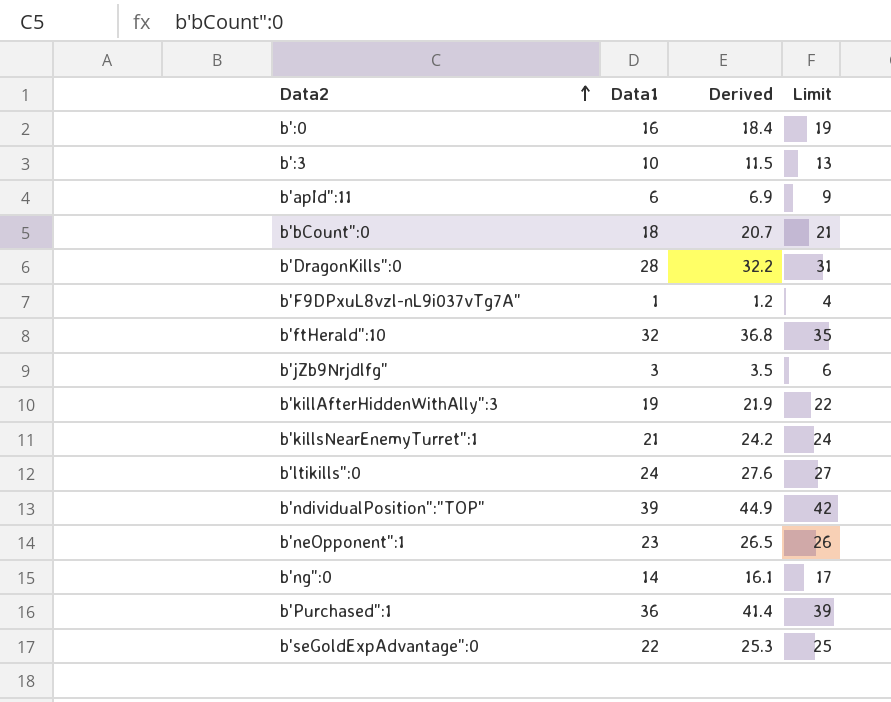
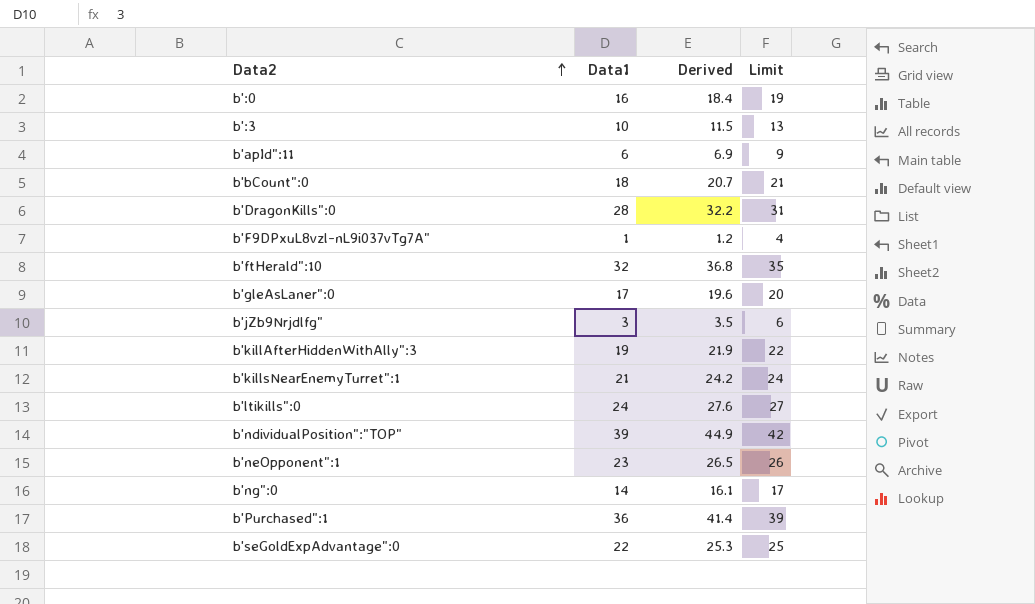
row b'gleAsLaner":0: none -> 17 | 19.6 | 20

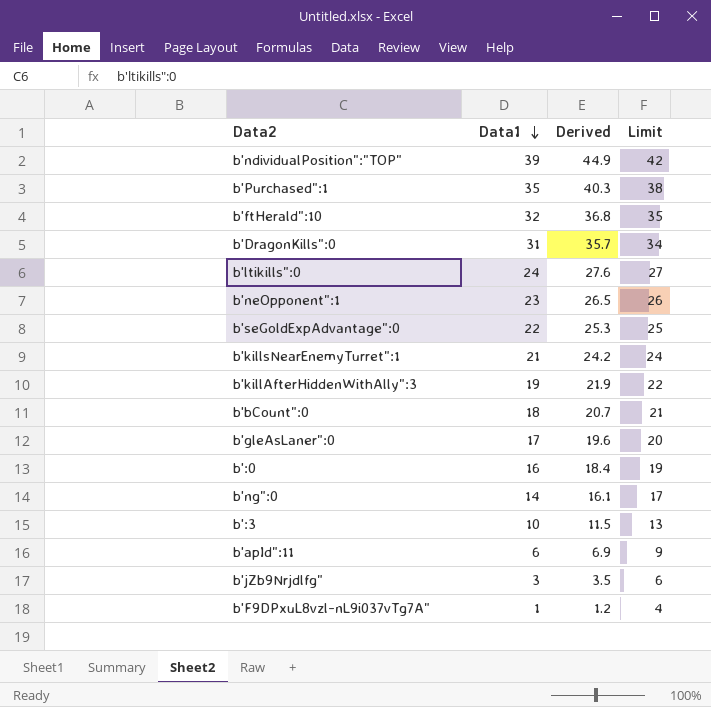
row order: Data2 ascending -> Data1 descending
b'Purchased":1 | Data1: 36 -> 35
b'Purchased":1 | Derived: 41.4 -> 40.3
b'Purchased":1 | Limit: 39 -> 38
b'DragonKills":0 | Data1: 28 -> 31
b'DragonKills":0 | Derived: 32.2 -> 35.7
b'DragonKills":0 | Limit: 31 -> 34

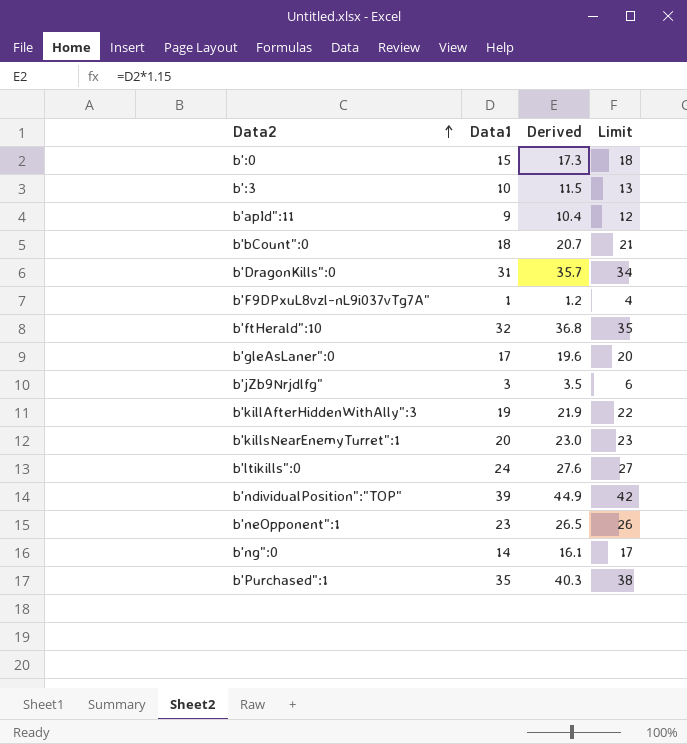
row order: Data1 descending -> Data2 ascending
row b'seGoldExpAdvantage":0: 22 | 25.3 | 25 -> none
b':0 | Data1: 16 -> 15
b':0 | Derived: 18.4 -> 17.3
b':0 | Limit: 19 -> 18
b'apId":11 | Data1: 6 -> 9
b'apId":11 | Derived: 6.9 -> 10.4
b'apId":11 | Limit: 9 -> 12
b'killsNearEnemyTurret":1 | Data1: 21 -> 20
b'killsNearEnemyTurret":1 | Derived: 24.2 -> 23.0
b'killsNearEnemyTurret":1 | Limit: 24 -> 23

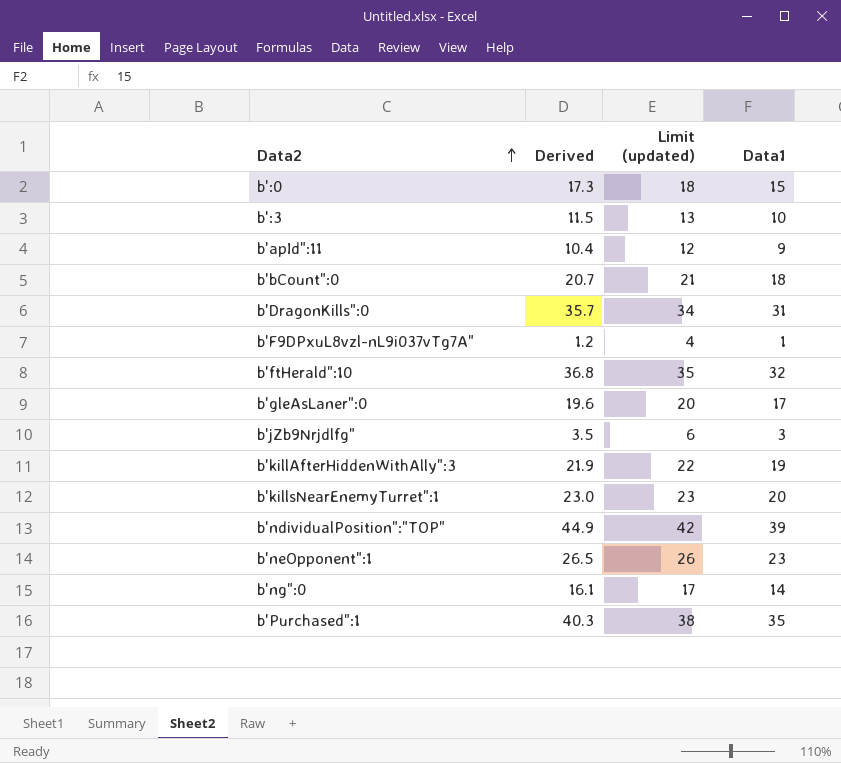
column name: Limit -> Limit (updated)
column Data1 | position: 2 -> 4
row b'ltikills":0: 24 | 27.6 | 27 -> none

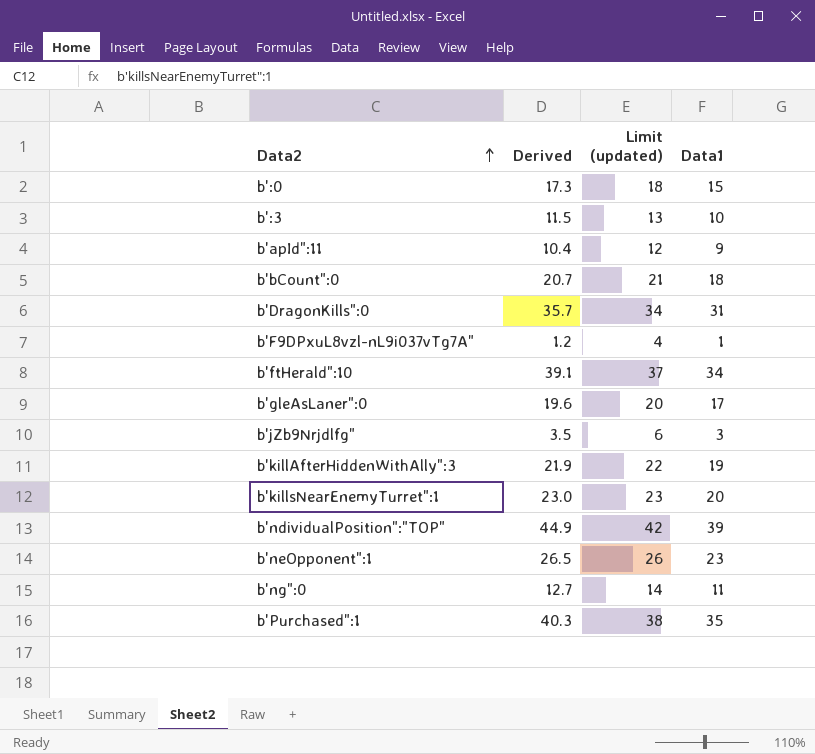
b'ftHerald":10 | Derived: 36.8 -> 39.1
b'ftHerald":10 | Limit (updated): 35 -> 37
b'ftHerald":10 | Data1: 32 -> 34
b'ng":0 | Derived: 16.1 -> 12.7
b'ng":0 | Limit (updated): 17 -> 14
b'ng":0 | Data1: 14 -> 11

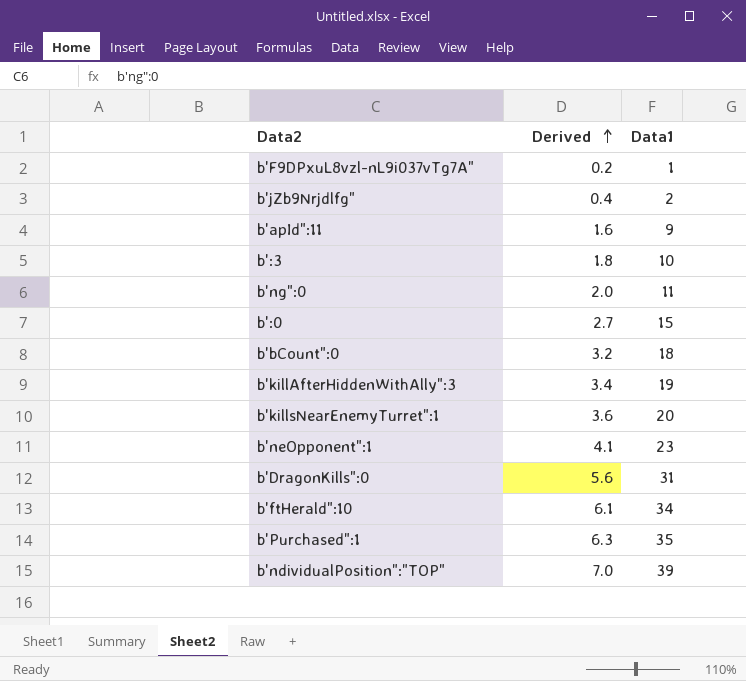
row order: Data2 ascending -> Derived ascending
column Limit (updated) | formula: [Data1] + 3 -> none
column Derived | formula: [Data1] * 1.15 -> [Data1] * 0.18
row b'gleAsLaner":0: 19.6 | 20 | 17 -> none
b'jZb9Nrjdlfg" | Data1: 3 -> 2

